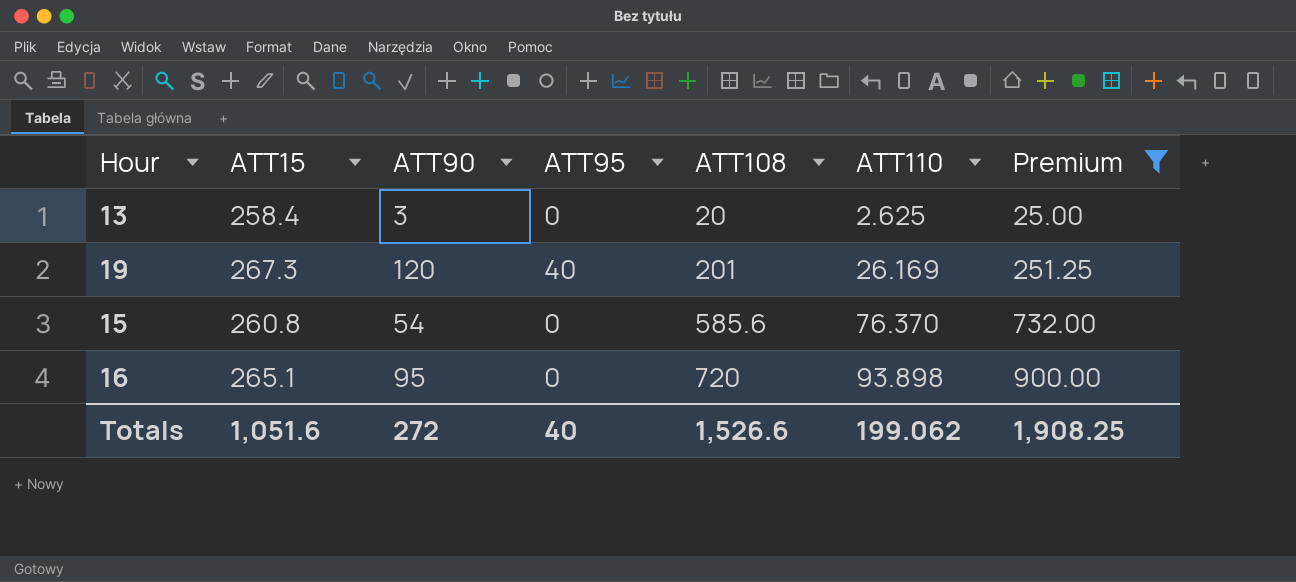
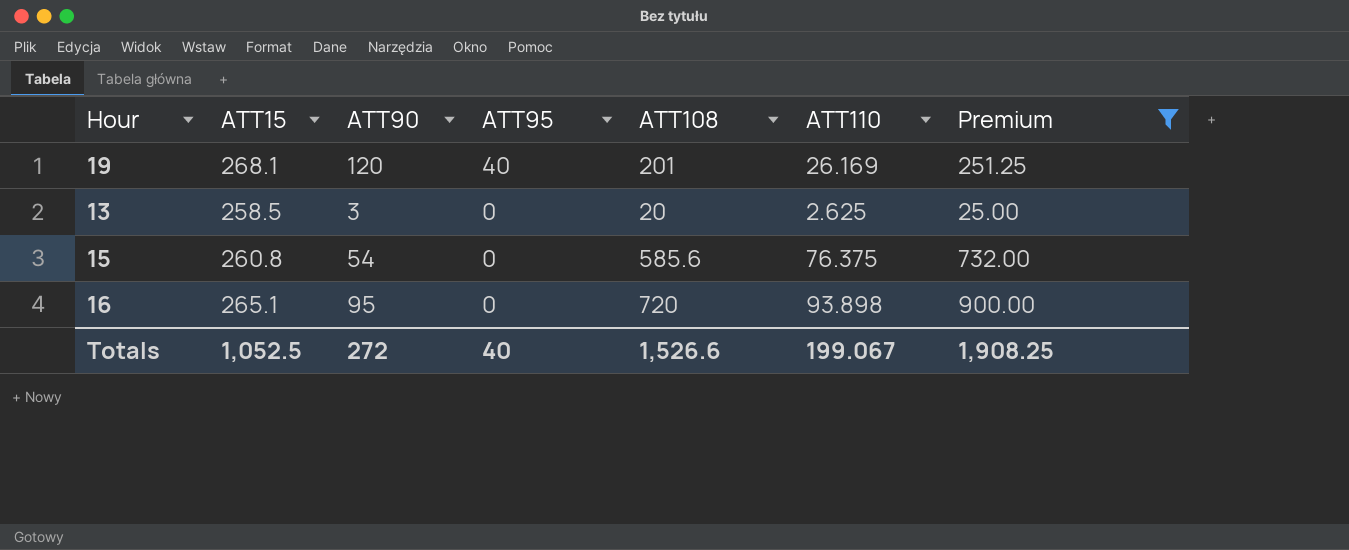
row order: ATT108 ascending -> ATT95 descending
19 | ATT15: 267.3 -> 268.1
13 | ATT15: 258.4 -> 258.5
15 | ATT110: 76.370 -> 76.375
Totals | ATT15: 1,051.6 -> 1,052.5
Totals | ATT110: 199.062 -> 199.067

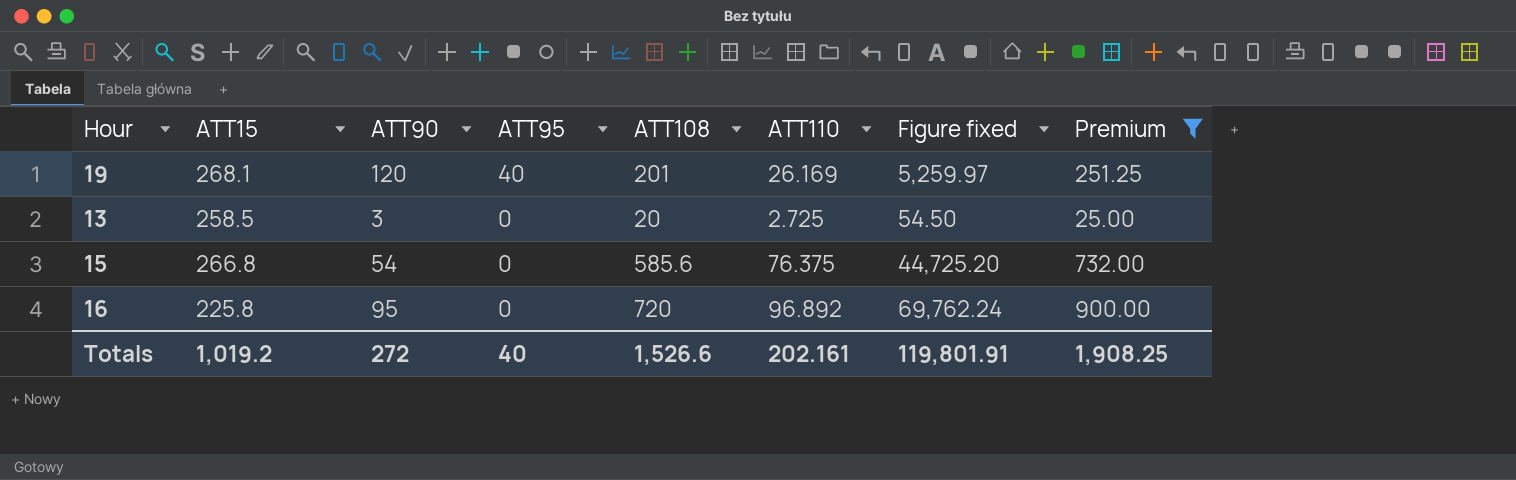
column Figure fixed | formula: none -> [ATT108] * [ATT110]
13 | ATT110: 2.625 -> 2.725
15 | ATT15: 260.8 -> 266.8
16 | ATT15: 265.1 -> 225.8
16 | ATT110: 93.898 -> 96.892
Totals | ATT15: 1,052.5 -> 1,019.2
Totals | ATT110: 199.067 -> 202.161

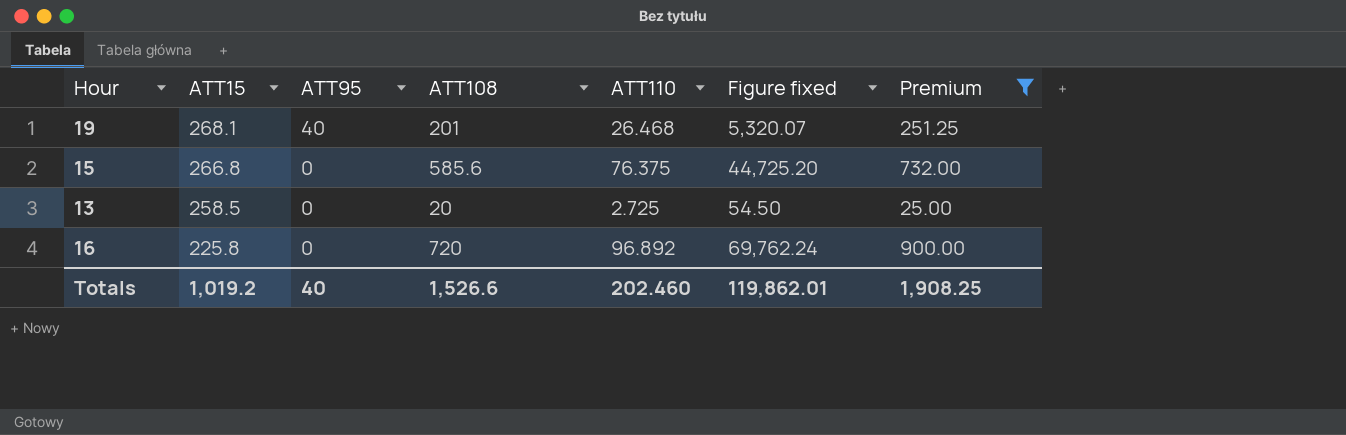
row order: ATT95 descending -> ATT15 descending
column ATT90 | position: 3 -> none
19 | ATT110: 26.169 -> 26.468
19 | Figure fixed: 5,259.97 -> 5,320.07
Totals | ATT110: 202.161 -> 202.460
Totals | Figure fixed: 119,801.91 -> 119,862.01

